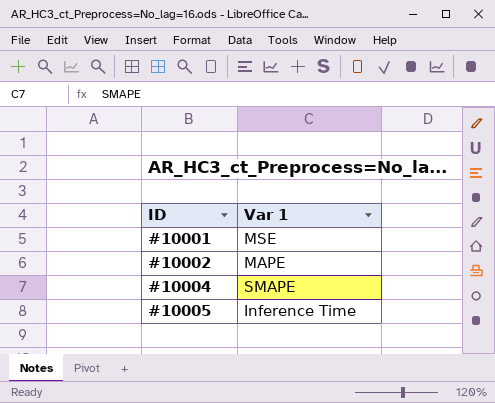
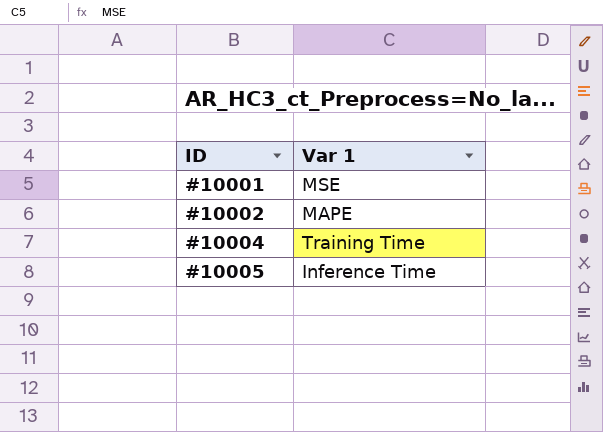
#10004 | Var 1: SMAPE -> Training Time

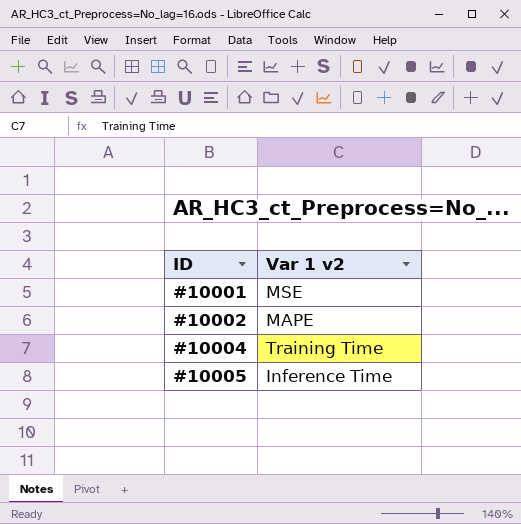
column name: Var 1 -> Var 1 v2

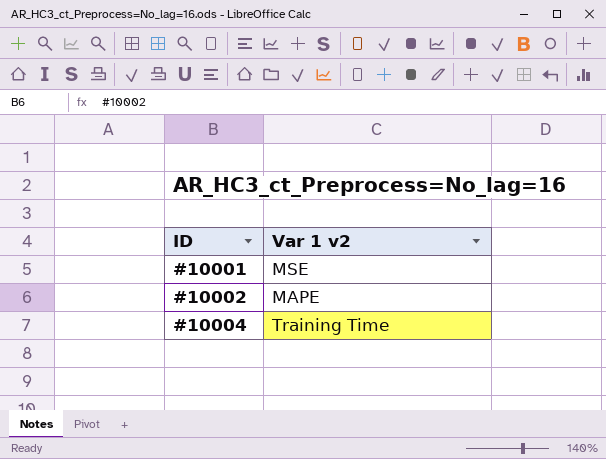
row #10005: Inference Time -> none

